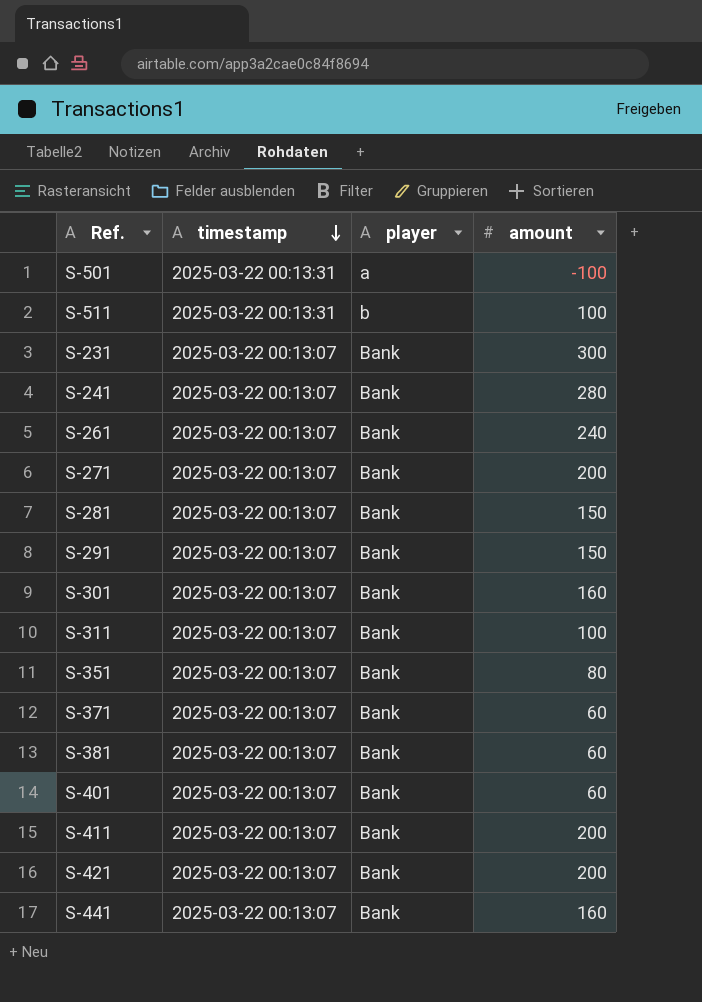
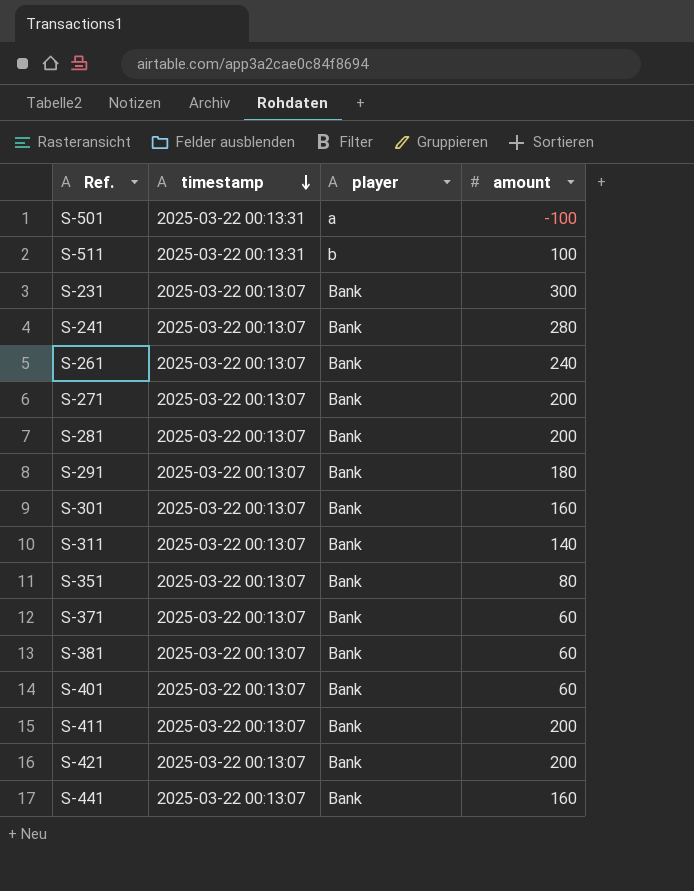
S-281 | amount: 150 -> 200
S-291 | amount: 150 -> 180
S-311 | amount: 100 -> 140

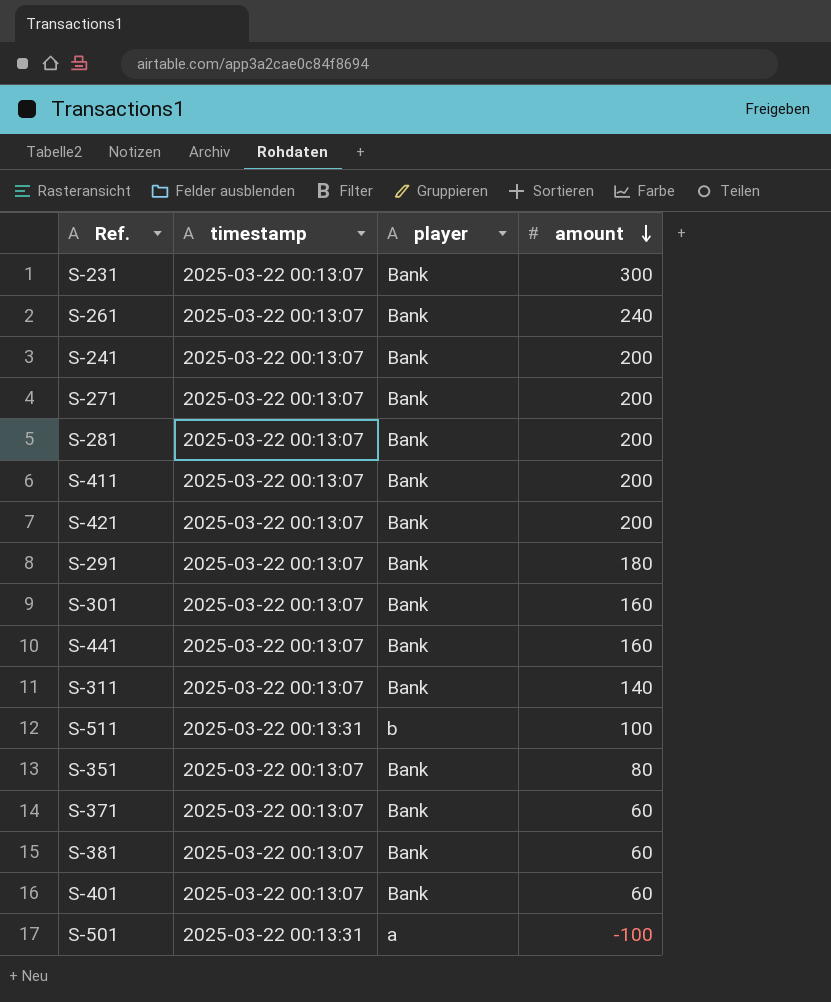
row order: timestamp descending -> amount descending
S-241 | amount: 280 -> 200

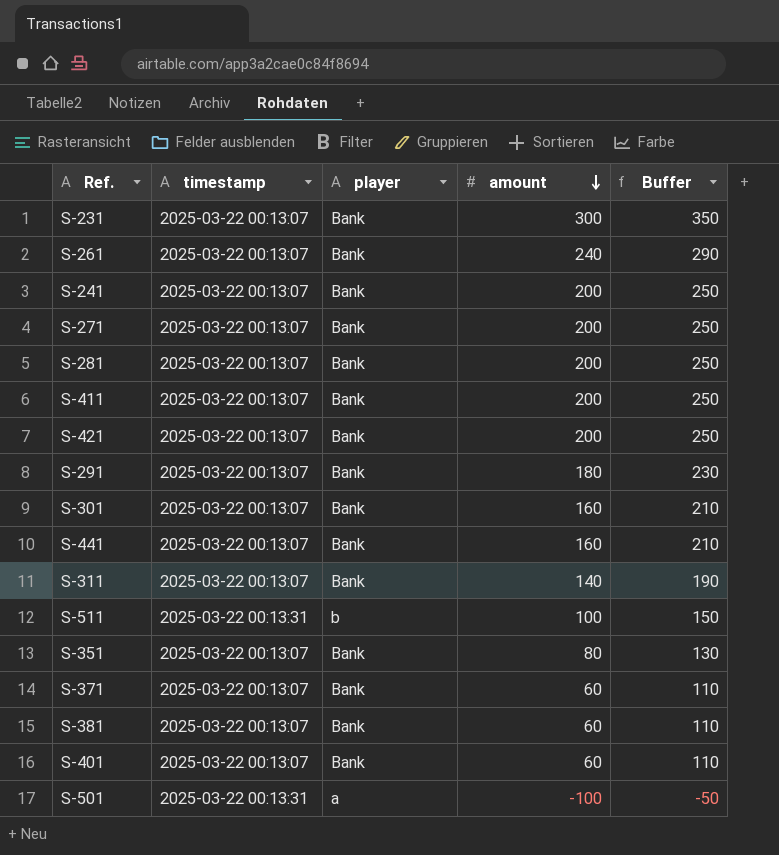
column Buffer | formula: none -> [amount] + 50

